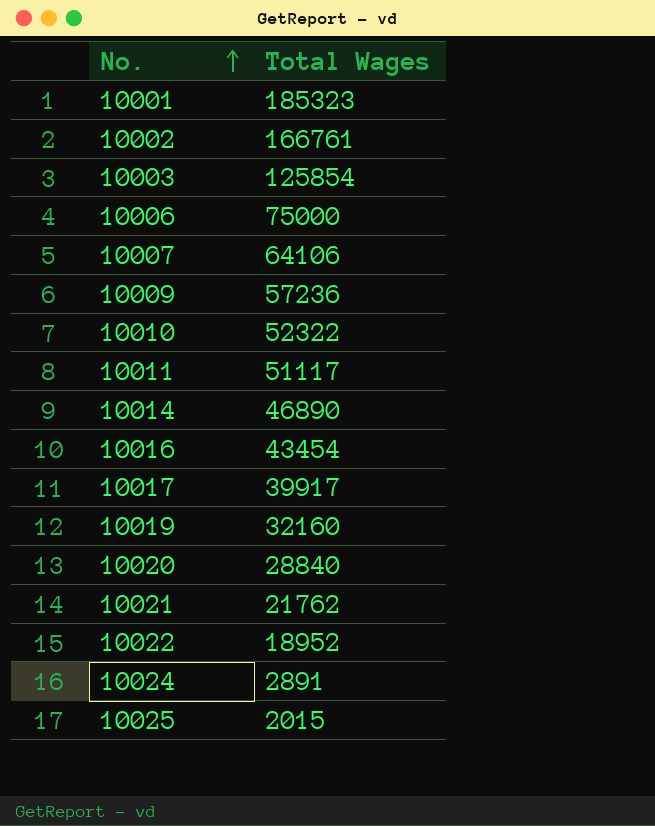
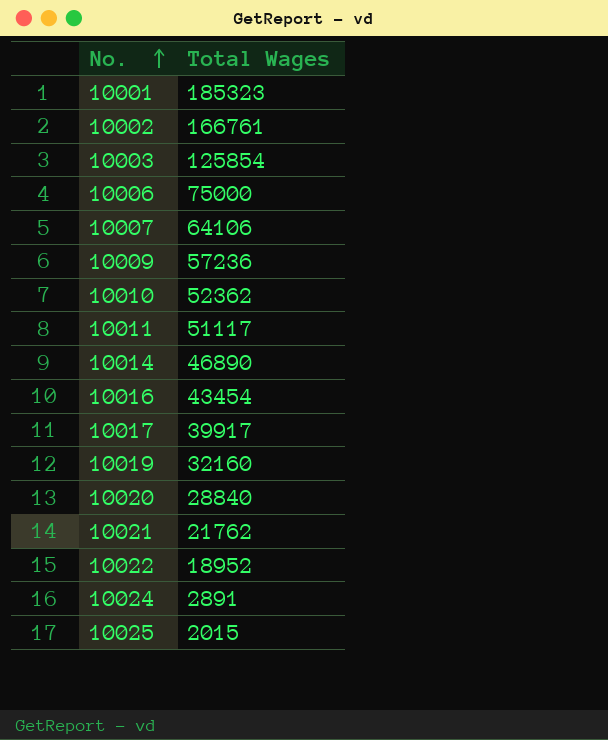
10010 | Total Wages: 52322 -> 52362

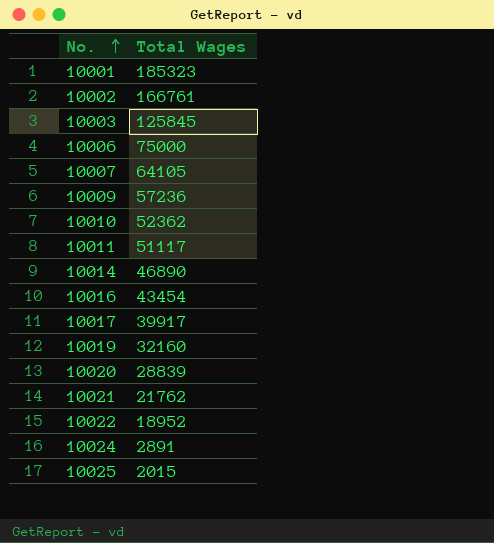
10003 | Total Wages: 125854 -> 125845
10007 | Total Wages: 64106 -> 64105
10020 | Total Wages: 28840 -> 28839

